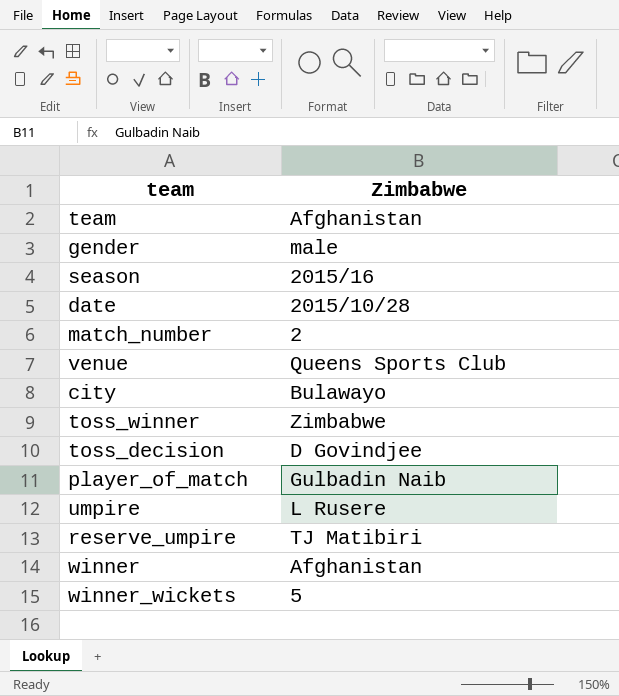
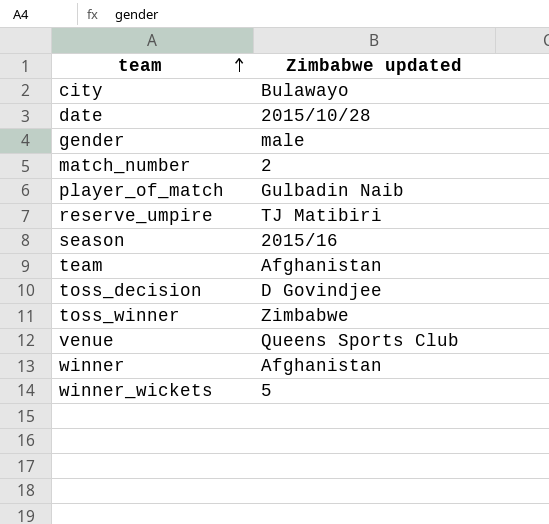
row order: none -> team ascending
column name: Zimbabwe -> Zimbabwe updated
row umpire: L Rusere -> none

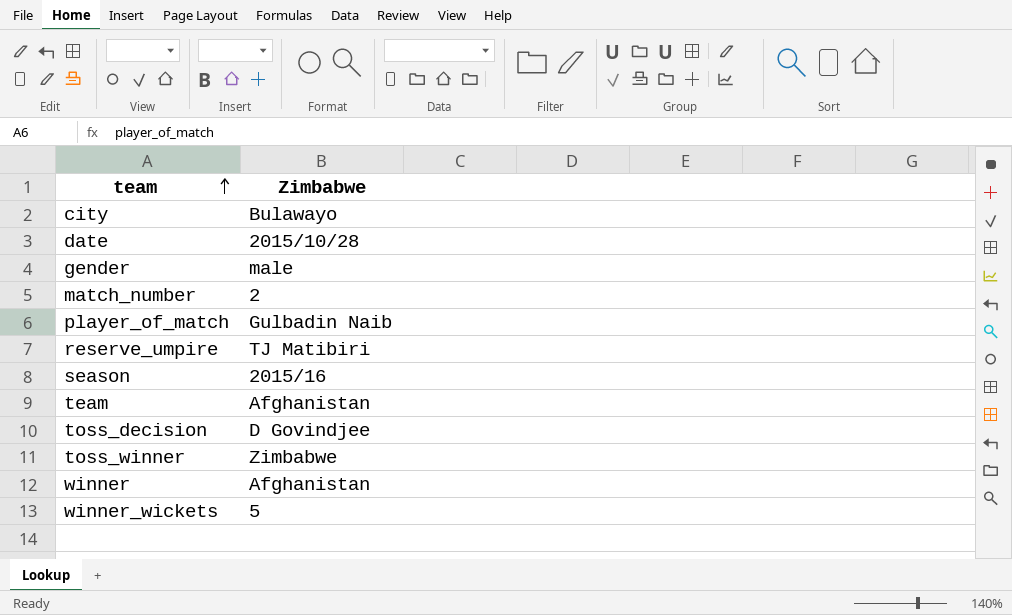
column name: Zimbabwe updated -> Zimbabwe
row venue: Queens Sports Club -> none

